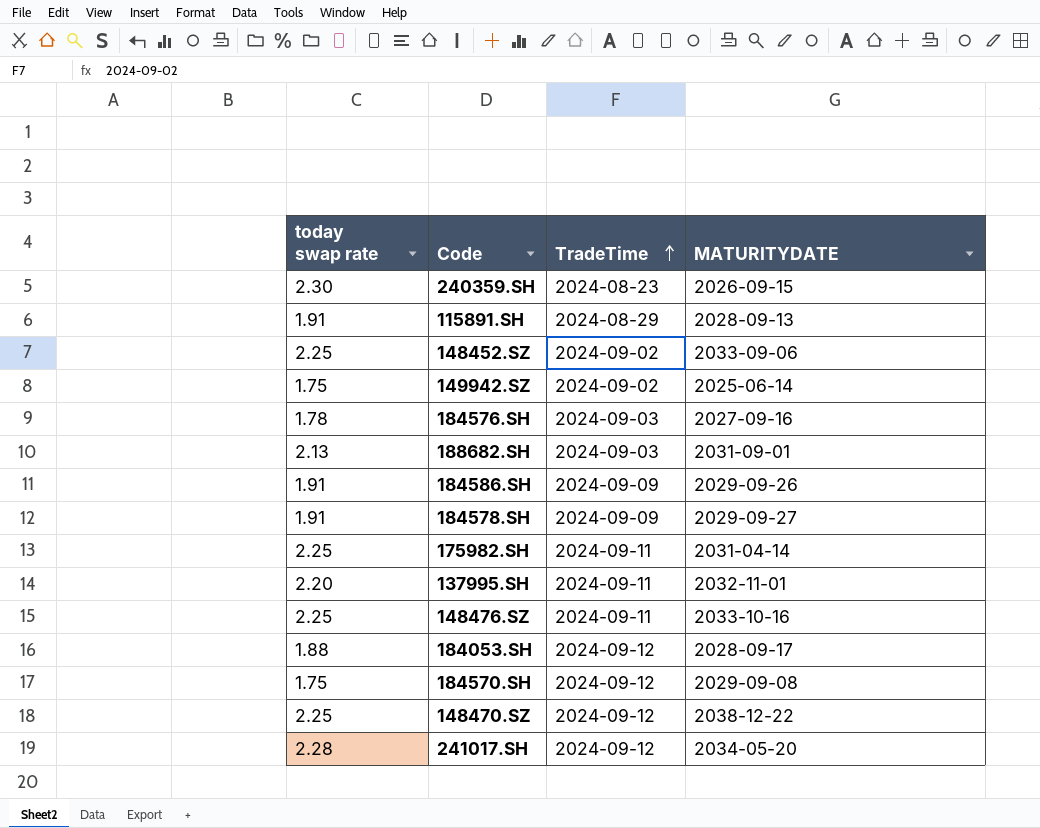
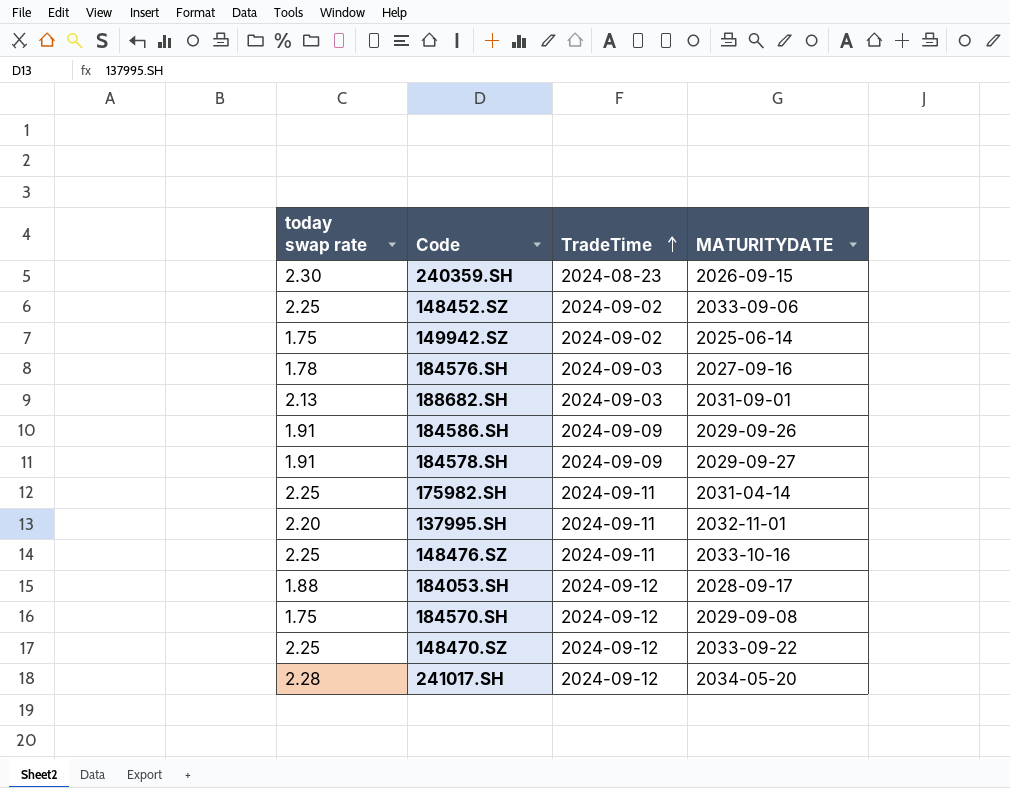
row 115891.SH: 1.91 | 2024-08-29 | 2028-09-13 -> none
148470.SZ | MATURITYDATE: 2038-12-22 -> 2033-09-22

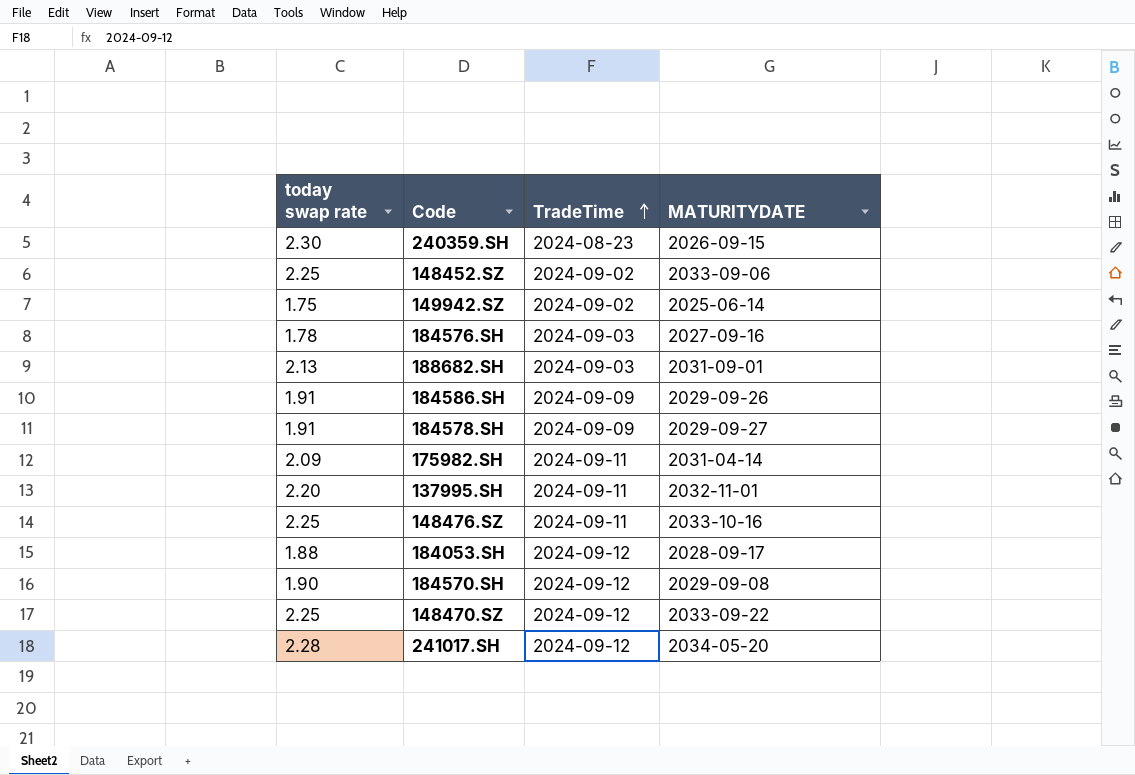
175982.SH | today swap rate: 2.25 -> 2.09
184570.SH | today swap rate: 1.75 -> 1.90

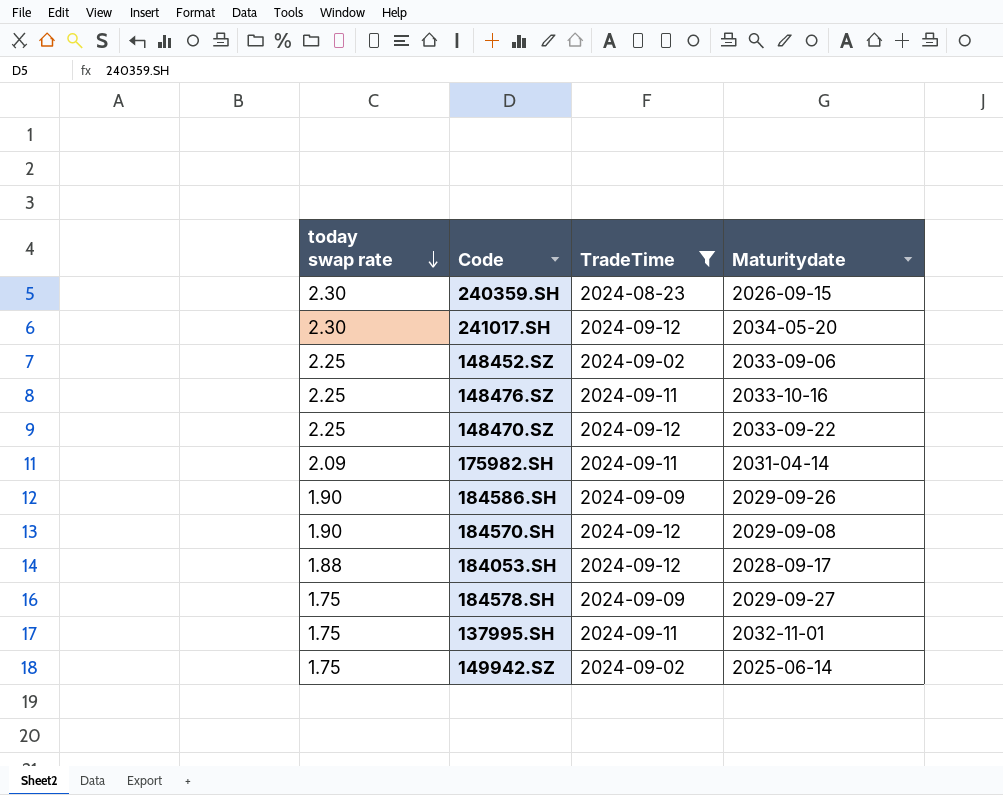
filter: none -> TradeTime != 2024-09-03
row order: TradeTime ascending -> today swap rate descending
column name: MATURITYDATE -> Maturitydate
241017.SH | today swap rate: 2.28 -> 2.30
184586.SH | today swap rate: 1.91 -> 1.90
184578.SH | today swap rate: 1.91 -> 1.75
137995.SH | today swap rate: 2.20 -> 1.75

